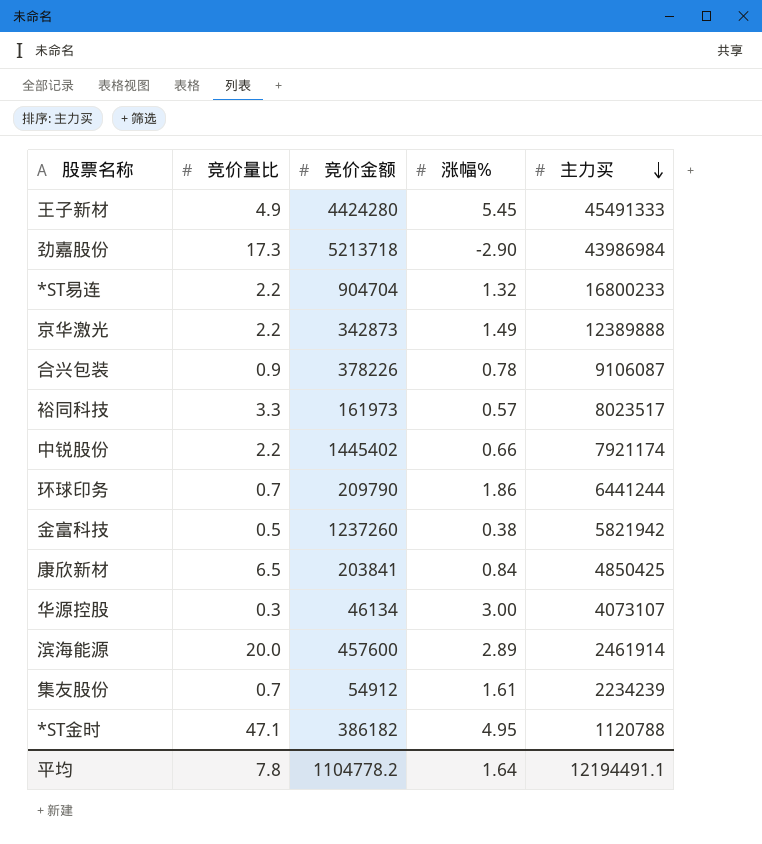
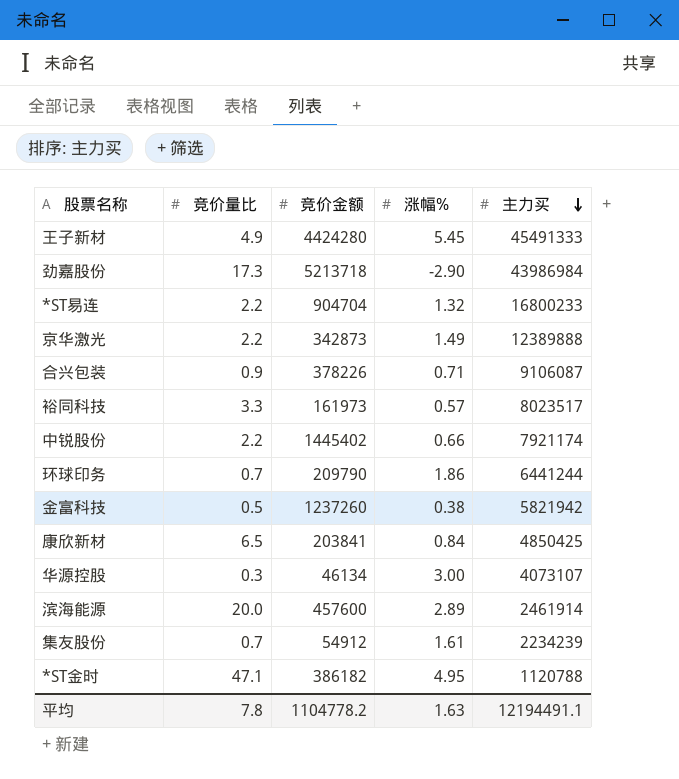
合兴包装 | 涨幅%: 0.78 -> 0.71
平均 | 涨幅%: 1.64 -> 1.63

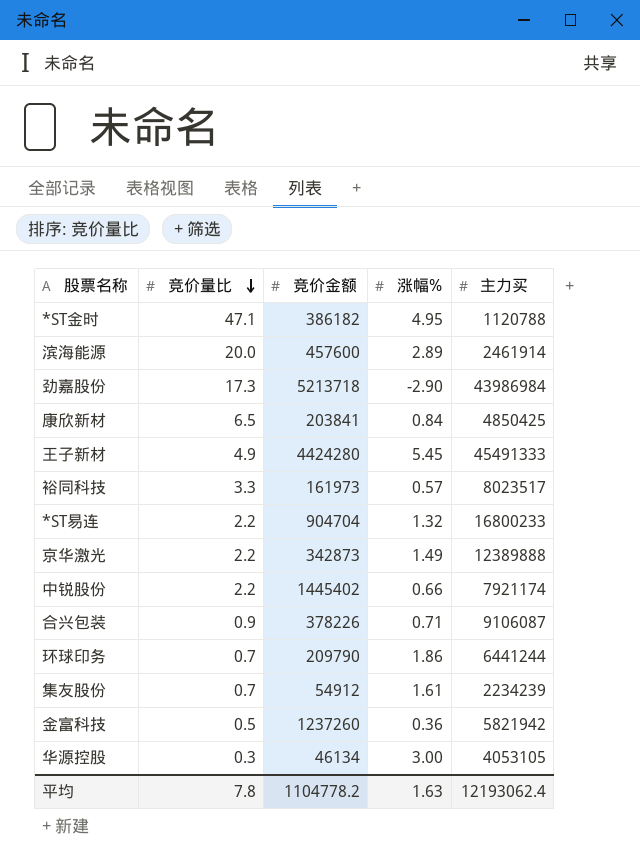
row order: 主力买 descending -> 竞价量比 descending
金富科技 | 涨幅%: 0.38 -> 0.36
华源控股 | 主力买: 4073107 -> 4053105
平均 | 主力买: 12194491.1 -> 12193062.4

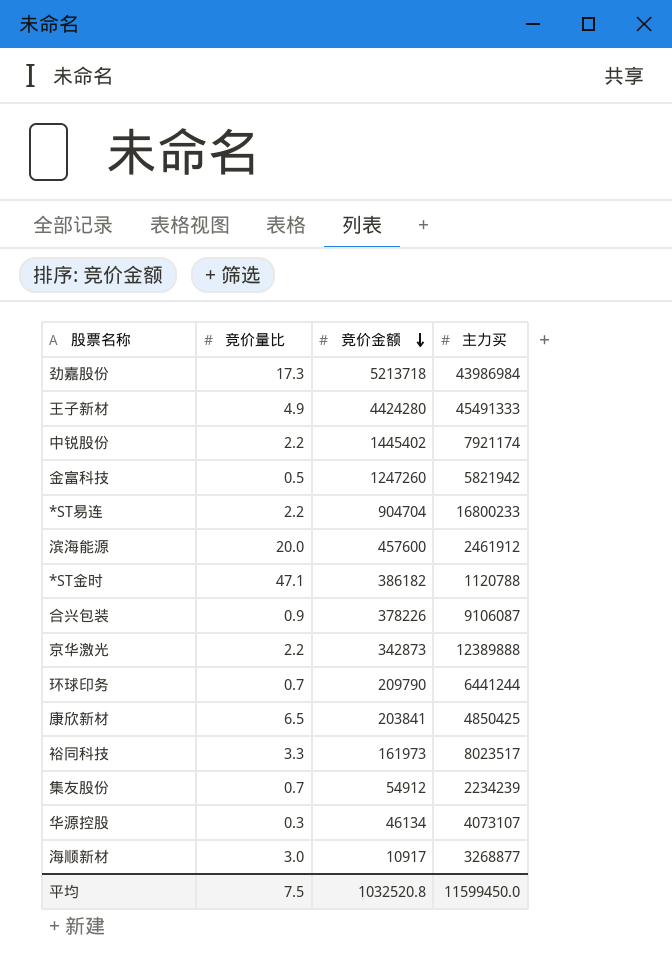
row order: 竞价量比 descending -> 竞价金额 descending
column 涨幅% | position: 4 -> none
金富科技 | 竞价金额: 1237260 -> 1247260
滨海能源 | 主力买: 2461914 -> 2461912
华源控股 | 主力买: 4053105 -> 4073107
row 海顺新材: none -> 3.0 | 10917 | 3268877
平均 | 竞价量比: 7.8 -> 7.5
平均 | 竞价金额: 1104778.2 -> 1032520.8
平均 | 主力买: 12193062.4 -> 11599450.0

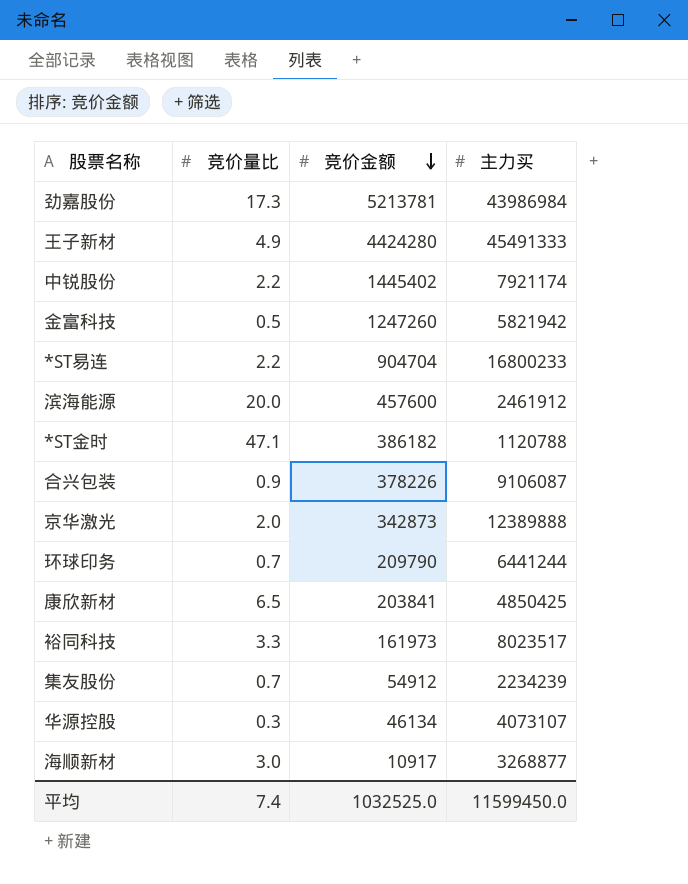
劲嘉股份 | 竞价金额: 5213718 -> 5213781
京华激光 | 竞价量比: 2.2 -> 2.0
平均 | 竞价量比: 7.5 -> 7.4
平均 | 竞价金额: 1032520.8 -> 1032525.0

